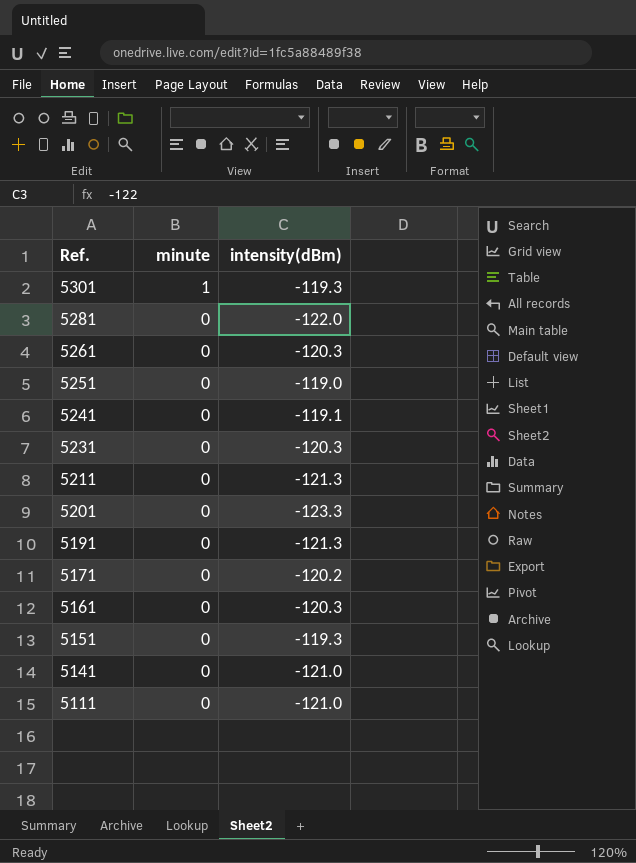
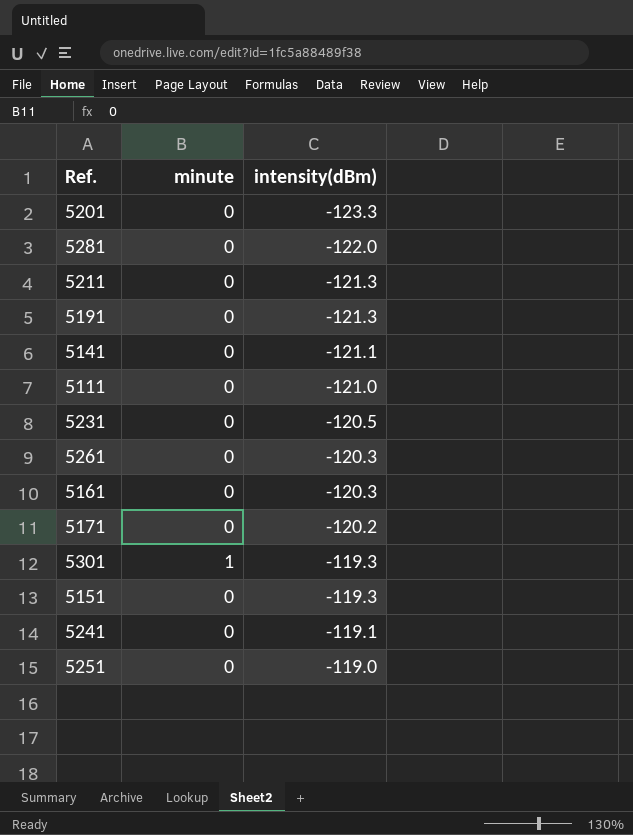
row order: Ref. descending -> intensity(dBm) ascending
5141 | intensity(dBm): -121.0 -> -121.1
5231 | intensity(dBm): -120.3 -> -120.5

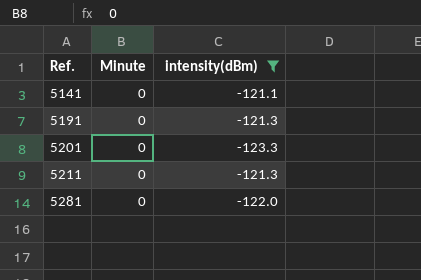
filter: none -> intensity(dBm) <= -121.1
row order: intensity(dBm) ascending -> Ref. ascending
column name: minute -> Minute

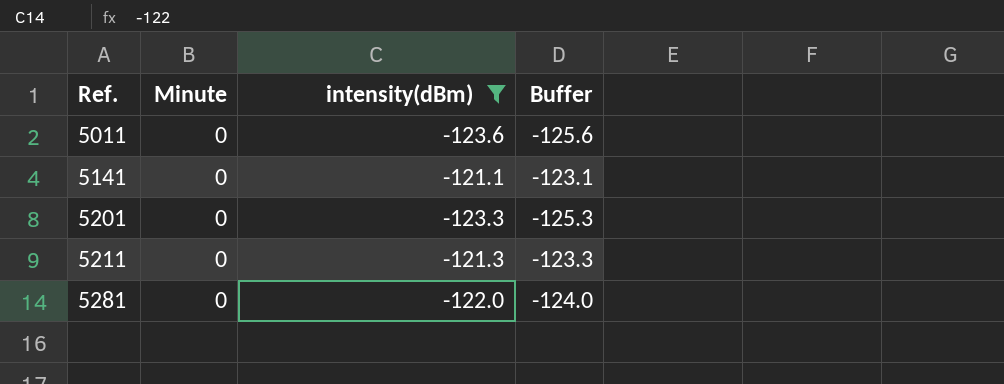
column Buffer | formula: none -> [intensity(dBm)] - 2
row 5191: 0 | -121.3 -> none
row 5011: none -> 0 | -123.6 | -125.6

